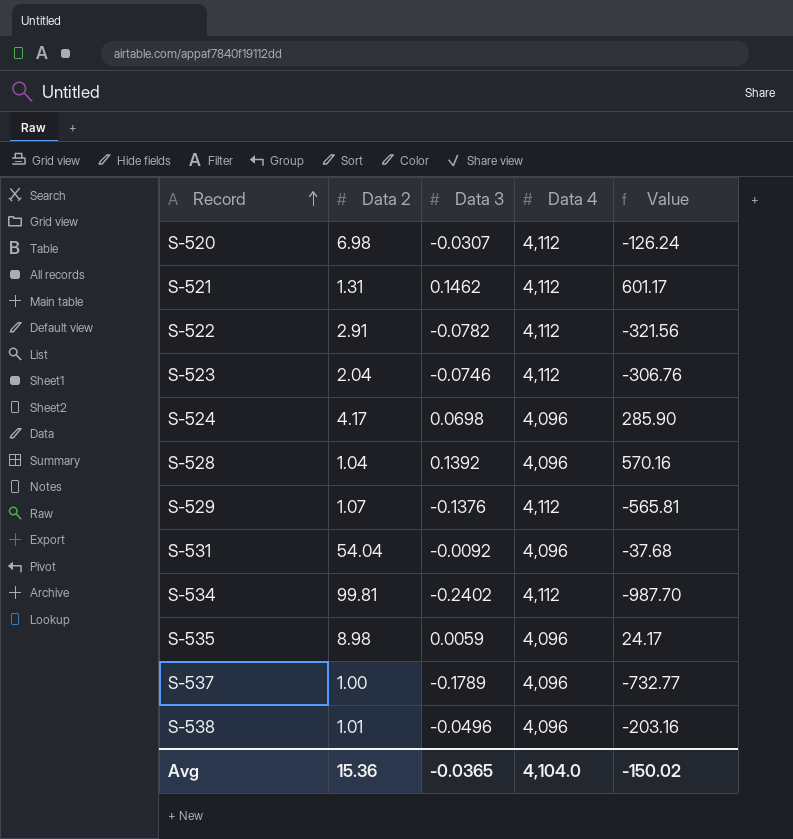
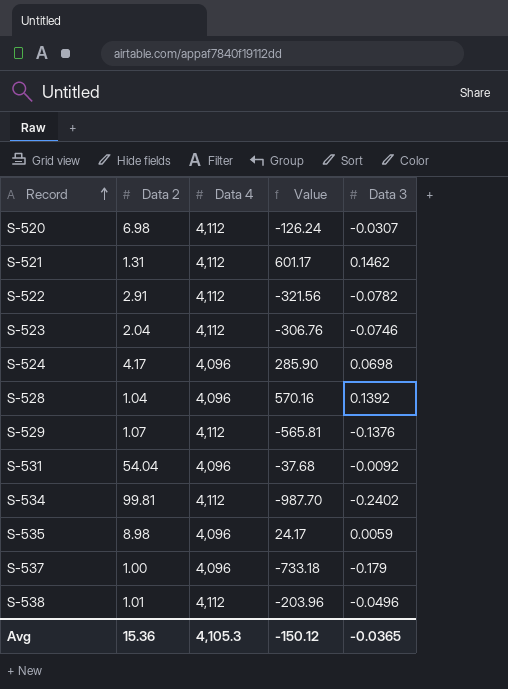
column Data 3 | position: 3 -> 5
S-537 | Value: -732.77 -> -733.18
S-537 | Data 3: -0.1789 -> -0.179
S-538 | Data 4: 4,096 -> 4,112
S-538 | Value: -203.16 -> -203.96
Avg | Data 4: 4,104.0 -> 4,105.3
Avg | Value: -150.02 -> -150.12

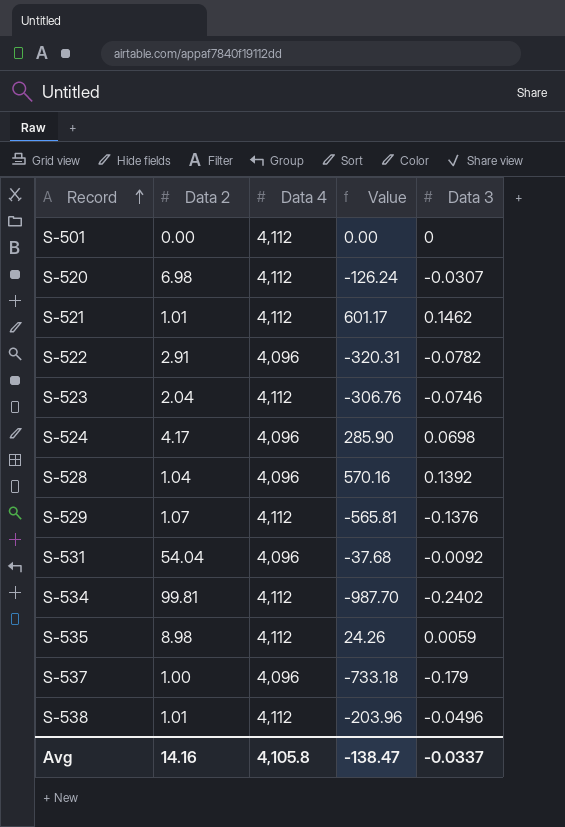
row S-501: none -> 0.00 | 4,112 | 0.00 | 0
S-521 | Data 2: 1.31 -> 1.01
S-522 | Data 4: 4,112 -> 4,096
S-522 | Value: -321.56 -> -320.31
S-535 | Data 4: 4,096 -> 4,112
S-535 | Value: 24.17 -> 24.26
Avg | Data 2: 15.36 -> 14.16
Avg | Data 4: 4,105.3 -> 4,105.8
Avg | Value: -150.12 -> -138.47
Avg | Data 3: -0.0365 -> -0.0337

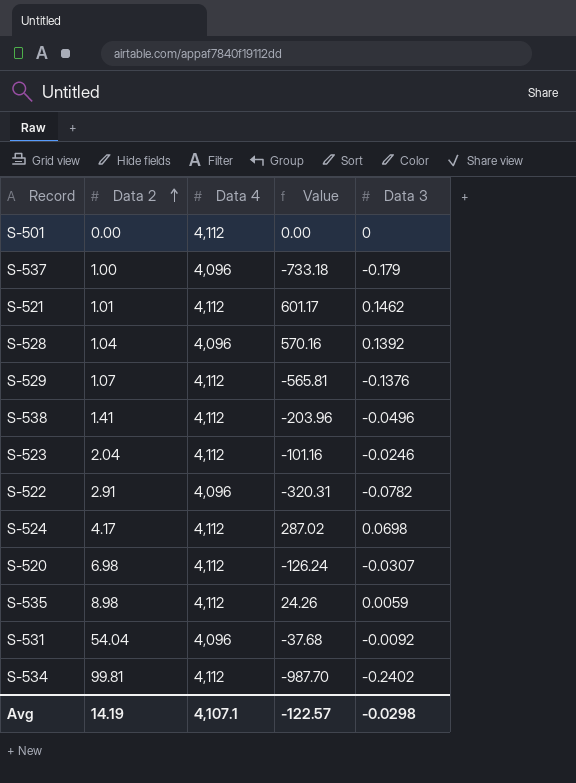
row order: Record ascending -> Data 2 ascending
S-538 | Data 2: 1.01 -> 1.41
S-523 | Value: -306.76 -> -101.16
S-523 | Data 3: -0.0746 -> -0.0246
S-524 | Data 4: 4,096 -> 4,112
S-524 | Value: 285.90 -> 287.02
Avg | Data 2: 14.16 -> 14.19
Avg | Data 4: 4,105.8 -> 4,107.1
Avg | Value: -138.47 -> -122.57
Avg | Data 3: -0.0337 -> -0.0298

